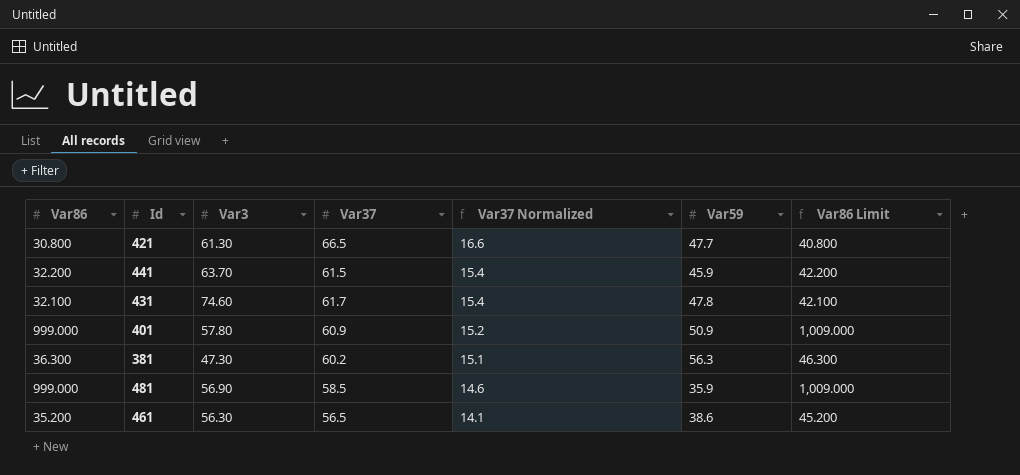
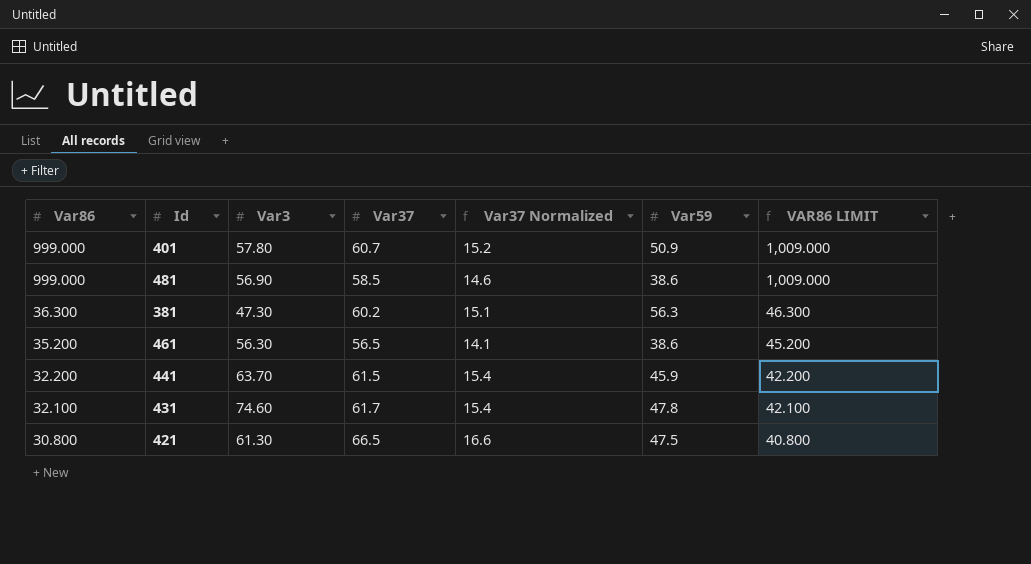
row order: Var37 Normalized descending -> Var86 descending
column name: Var86 Limit -> VAR86 LIMIT
401 | Var37: 60.9 -> 60.7
481 | Var59: 35.9 -> 38.6
421 | Var59: 47.7 -> 47.5

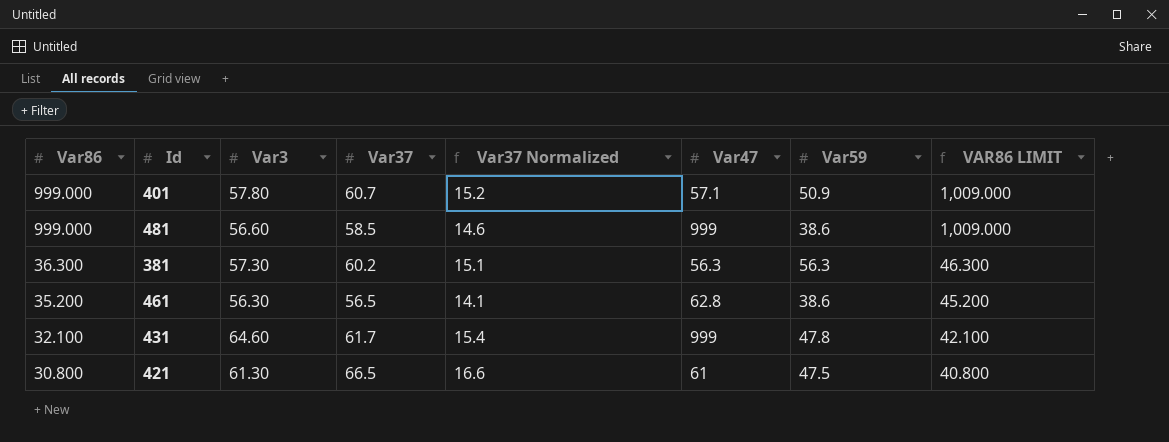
column Var47 | position: none -> 6
row 441: 32.200 | 63.70 | 61.5 | 15.4 | 45.9 | 42.200 -> none
481 | Var3: 56.90 -> 56.60
381 | Var3: 47.30 -> 57.30
431 | Var3: 74.60 -> 64.60

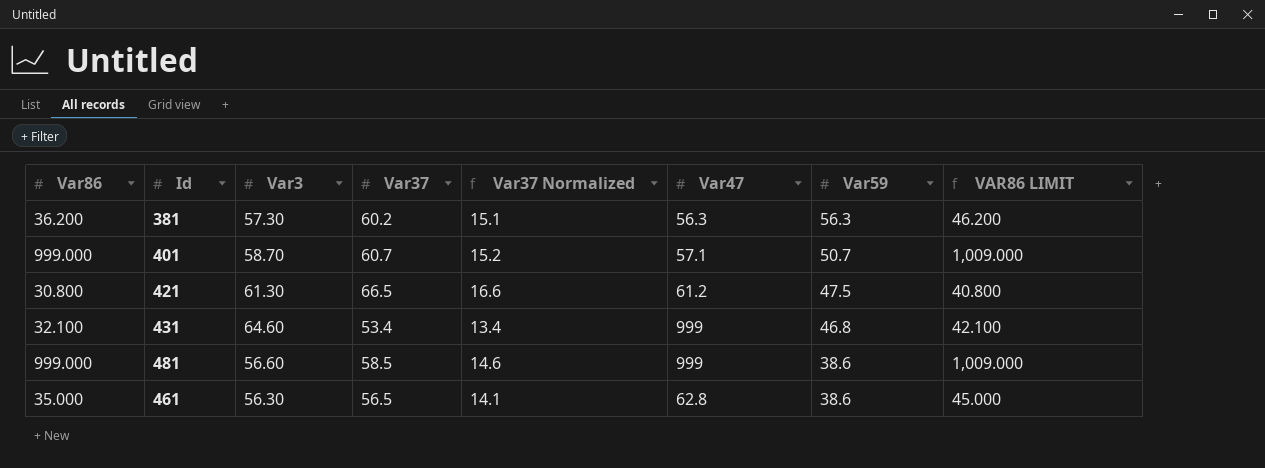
row order: Var86 descending -> Var59 descending
381 | Var86: 36.300 -> 36.200
381 | VAR86 LIMIT: 46.300 -> 46.200
401 | Var3: 57.80 -> 58.70
401 | Var59: 50.9 -> 50.7
421 | Var47: 61 -> 61.2
431 | Var37: 61.7 -> 53.4
431 | Var37 Normalized: 15.4 -> 13.4
431 | Var59: 47.8 -> 46.8
461 | Var86: 35.200 -> 35.000
461 | VAR86 LIMIT: 45.200 -> 45.000

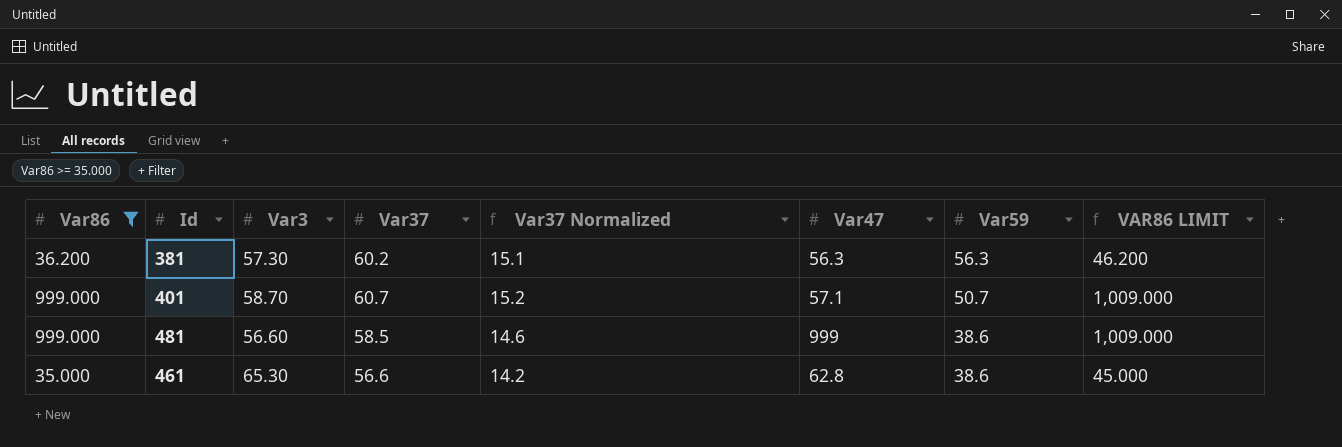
filter: none -> Var86 >= 35.000
461 | Var3: 56.30 -> 65.30
461 | Var37: 56.5 -> 56.6
461 | Var37 Normalized: 14.1 -> 14.2

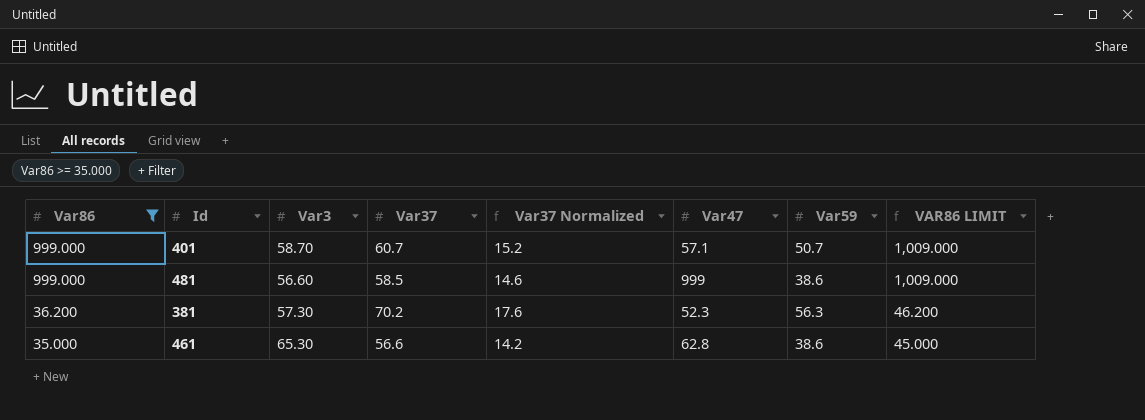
row order: Var59 descending -> Var86 descending
381 | Var37: 60.2 -> 70.2
381 | Var37 Normalized: 15.1 -> 17.6
381 | Var47: 56.3 -> 52.3

